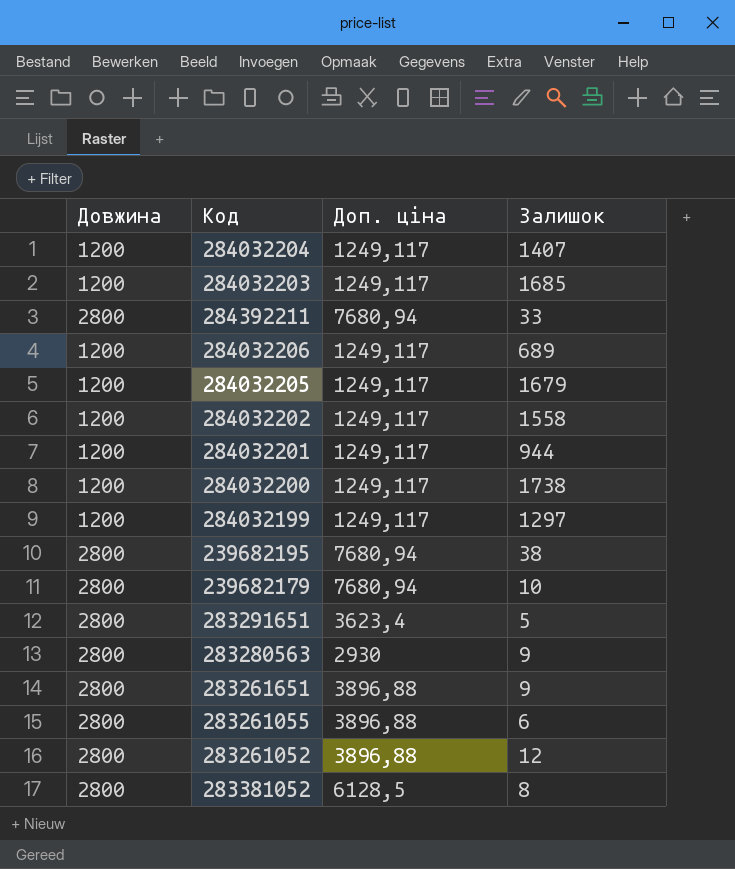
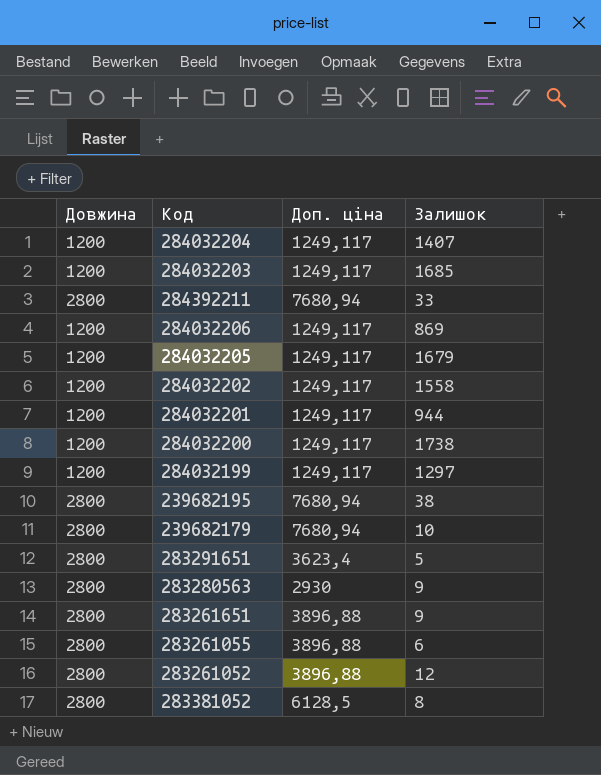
284032206 | Залишок: 689 -> 869

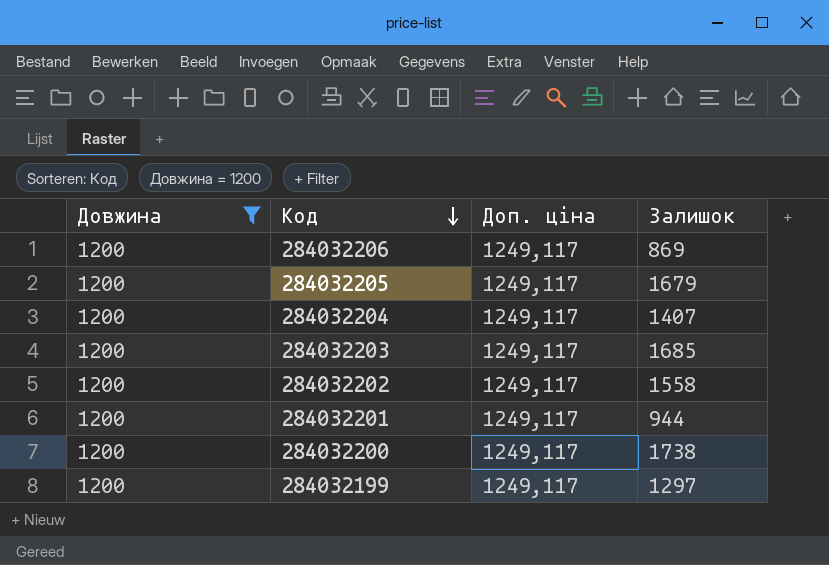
filter: none -> Довжина = 1200
row order: none -> Код descending

